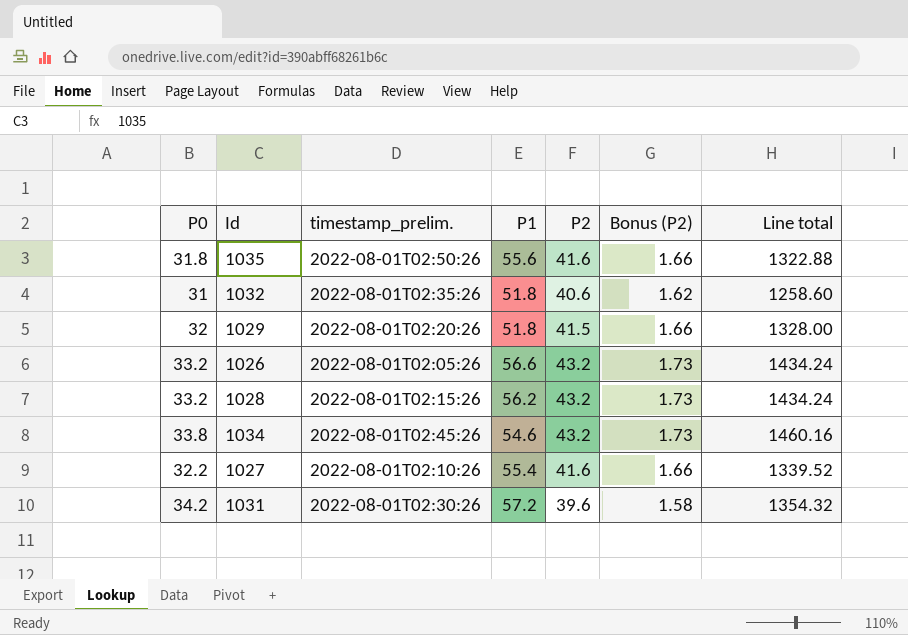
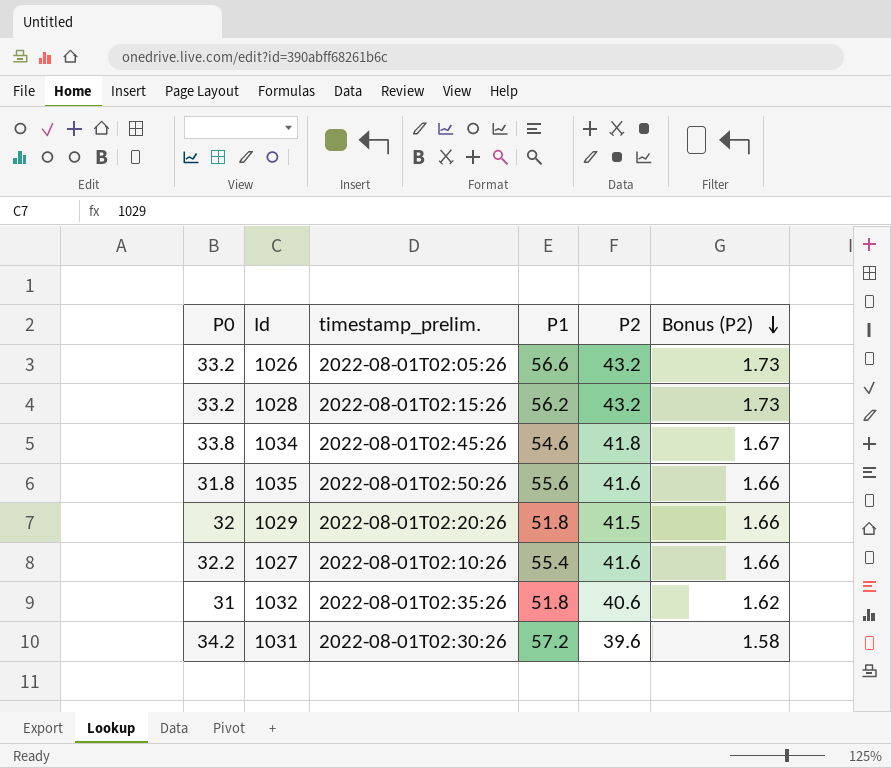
row order: none -> Bonus (P2) descending
column Line total | formula: [P0] * [P2] -> none
1034 | P2: 43.2 -> 41.8
1034 | Bonus (P2): 1.73 -> 1.67

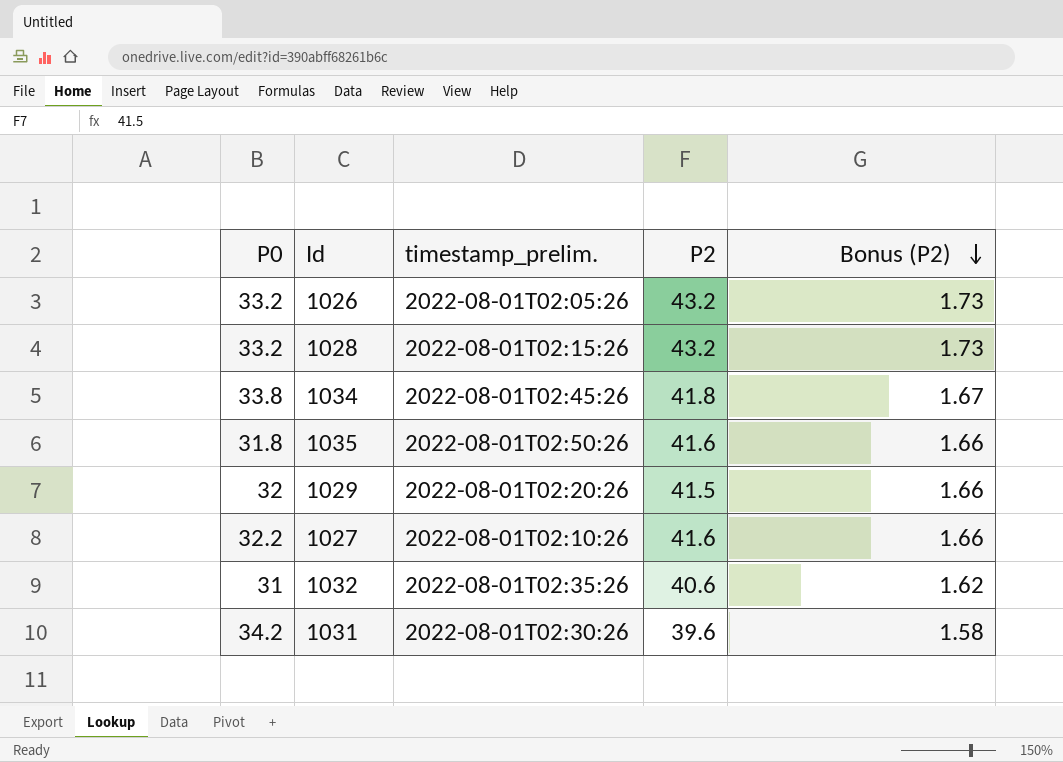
column P1 | position: 4 -> none

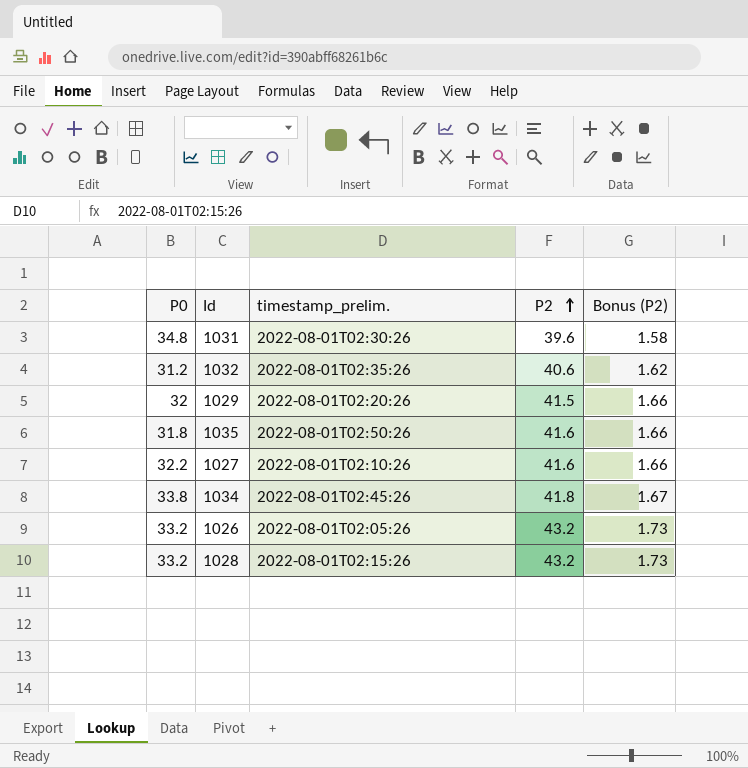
row order: Bonus (P2) descending -> P2 ascending
1031 | P0: 34.2 -> 34.8
1032 | P0: 31 -> 31.2

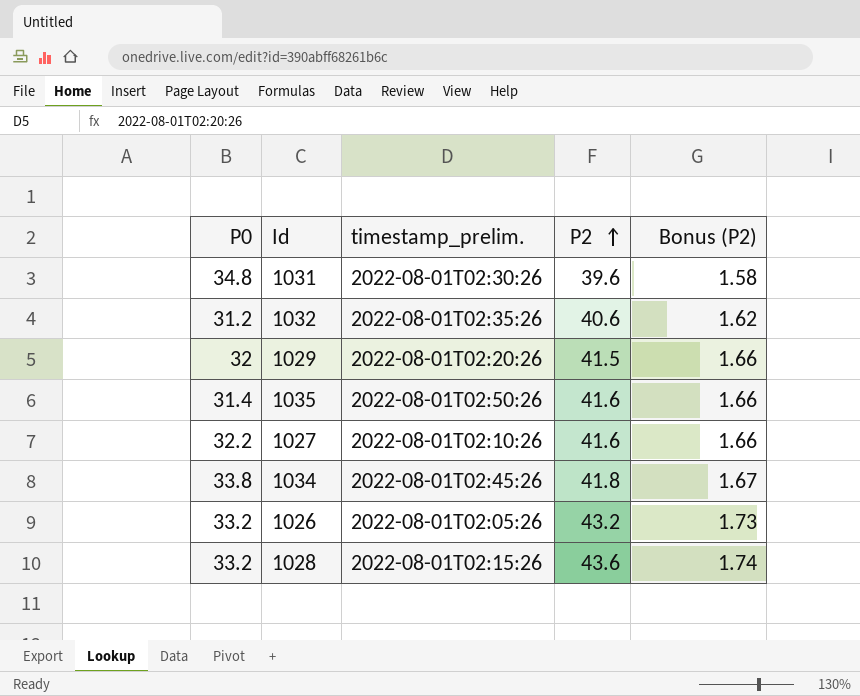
1035 | P0: 31.8 -> 31.4
1028 | P2: 43.2 -> 43.6
1028 | Bonus (P2): 1.73 -> 1.74

